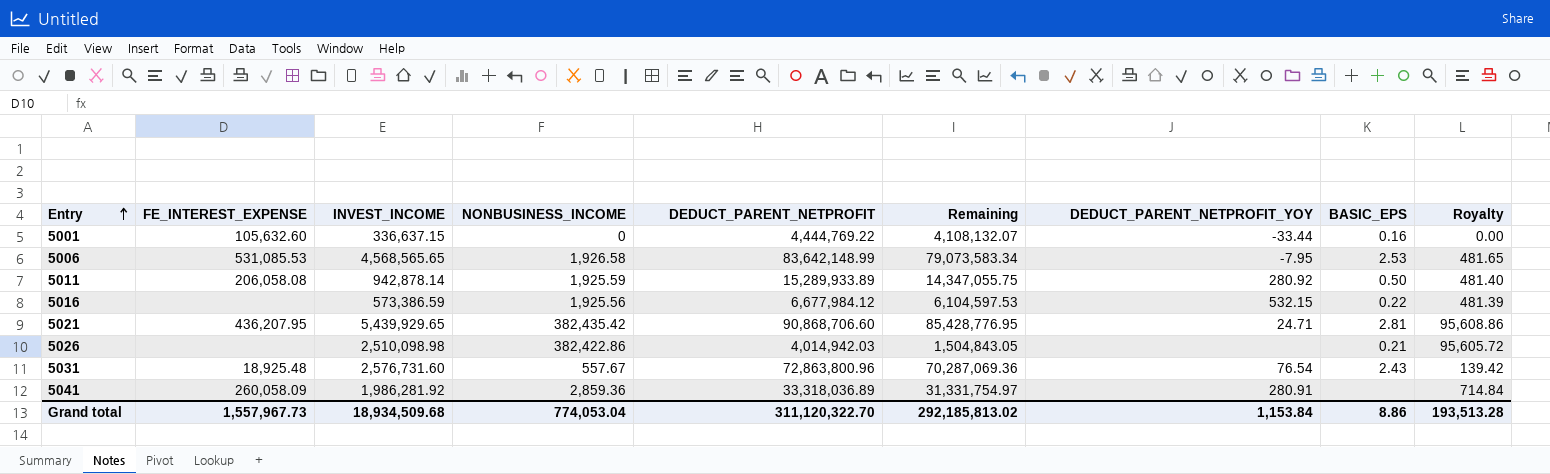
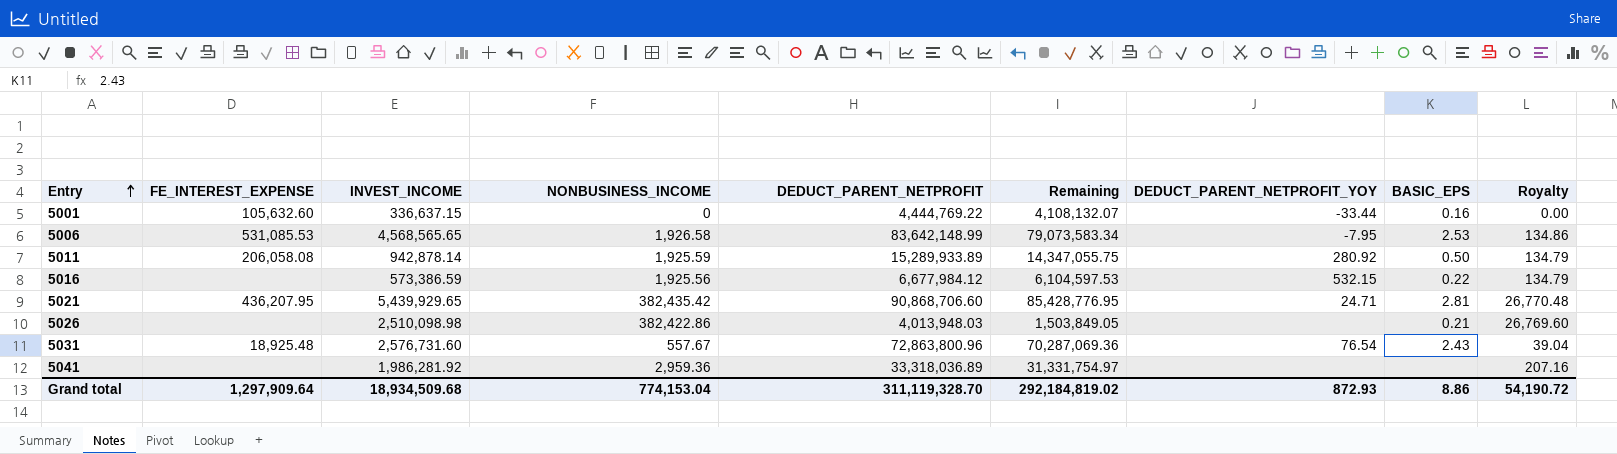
column Royalty | formula: [NONBUSINESS_INCOME] * 0.25 -> [NONBUSINESS_INCOME] * 0.07
5026 | DEDUCT_PARENT_NETPROFIT: 4,014,942.03 -> 4,013,948.03
5026 | Remaining: 1,504,843.05 -> 1,503,849.05
5041 | FE_INTEREST_EXPENSE: 260,058.09 -> none
5041 | NONBUSINESS_INCOME: 2,859.36 -> 2,959.36
5041 | DEDUCT_PARENT_NETPROFIT_YOY: 280.91 -> none
Grand total | FE_INTEREST_EXPENSE: 1,557,967.73 -> 1,297,909.64
Grand total | NONBUSINESS_INCOME: 774,053.04 -> 774,153.04
Grand total | DEDUCT_PARENT_NETPROFIT: 311,120,322.70 -> 311,119,328.70
Grand total | Remaining: 292,185,813.02 -> 292,184,819.02
Grand total | DEDUCT_PARENT_NETPROFIT_YOY: 1,153.84 -> 872.93
Grand total | Royalty: 193,513.28 -> 54,190.72

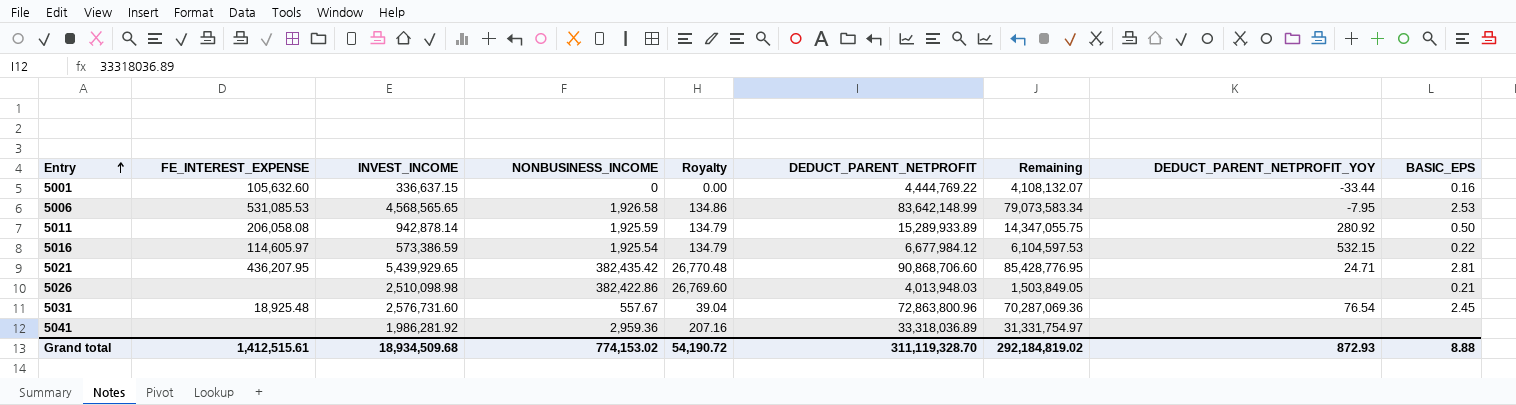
column Royalty | position: 9 -> 5
5016 | FE_INTEREST_EXPENSE: none -> 114,605.97
5016 | NONBUSINESS_INCOME: 1,925.56 -> 1,925.54
5031 | BASIC_EPS: 2.43 -> 2.45
Grand total | FE_INTEREST_EXPENSE: 1,297,909.64 -> 1,412,515.61
Grand total | NONBUSINESS_INCOME: 774,153.04 -> 774,153.02
Grand total | BASIC_EPS: 8.86 -> 8.88

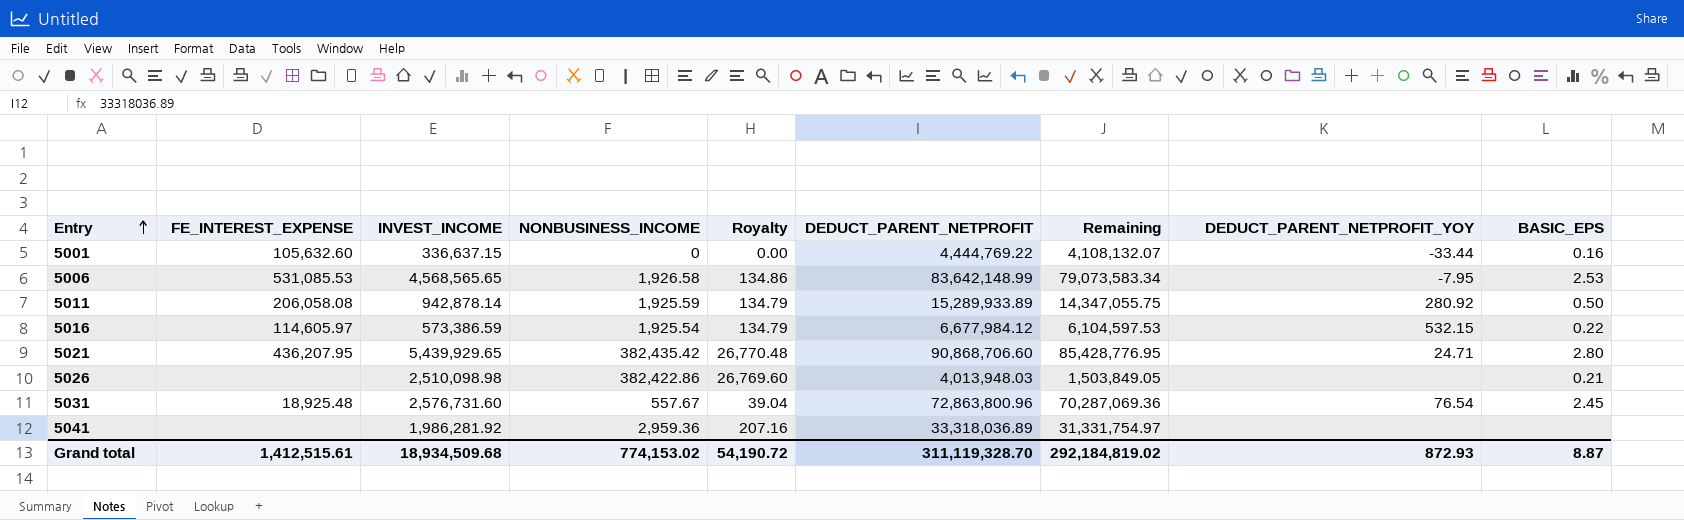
5021 | BASIC_EPS: 2.81 -> 2.80
Grand total | BASIC_EPS: 8.88 -> 8.87

